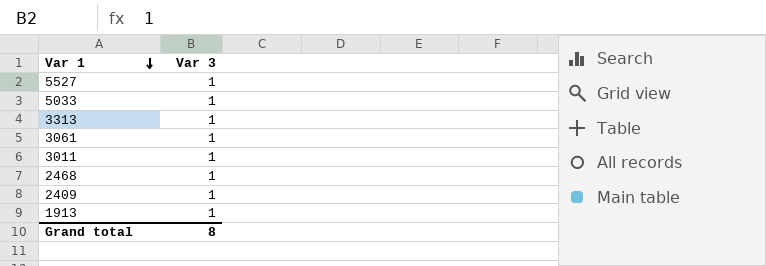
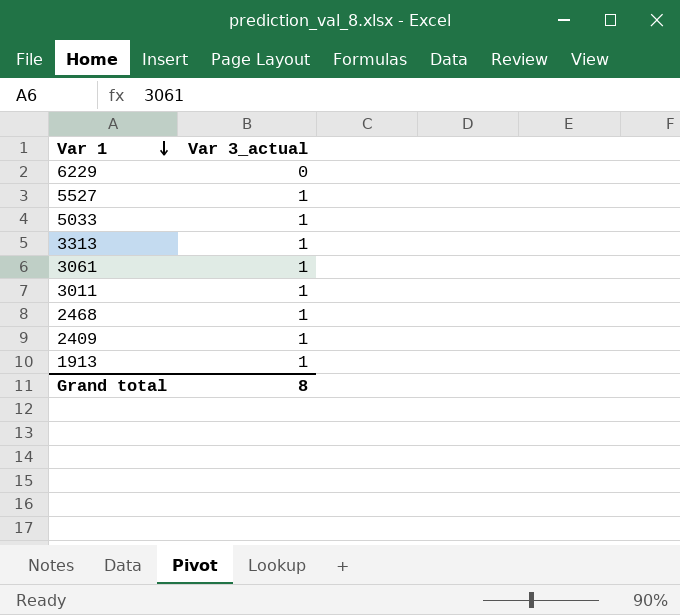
column name: Var 3 -> Var 3_actual
row 6229: none -> 0

